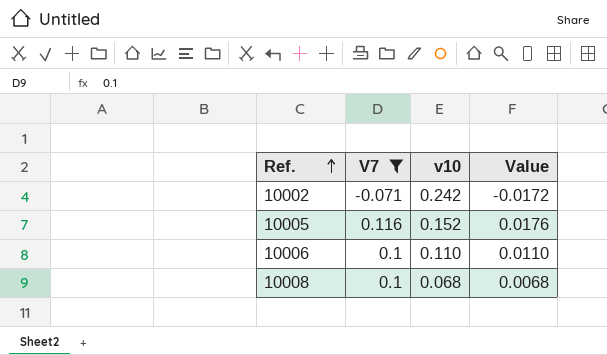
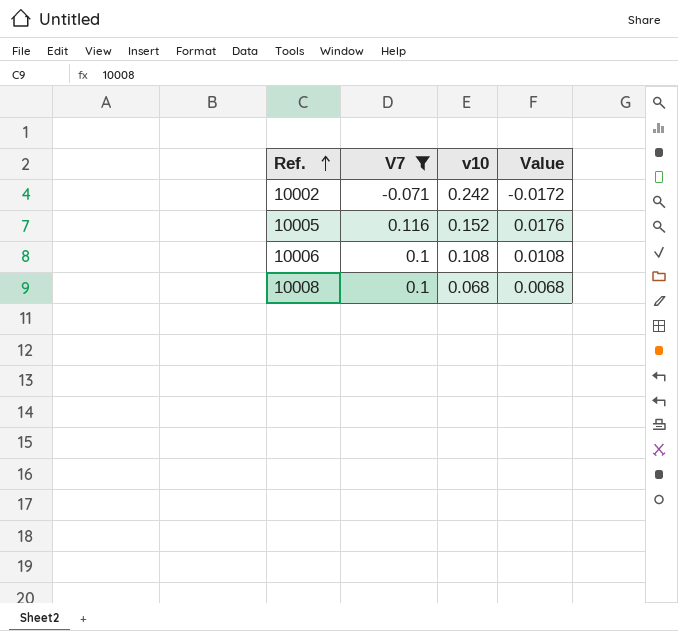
10006 | v10: 0.110 -> 0.108
10006 | Value: 0.0110 -> 0.0108

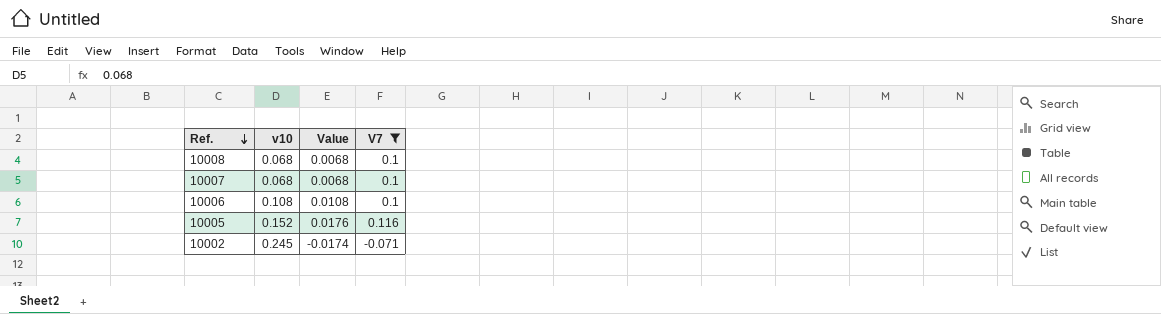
row order: Ref. ascending -> Ref. descending
column V7 | position: 2 -> 4
row 10007: none -> 0.068 | 0.0068 | 0.1
10002 | v10: 0.242 -> 0.245
10002 | Value: -0.0172 -> -0.0174

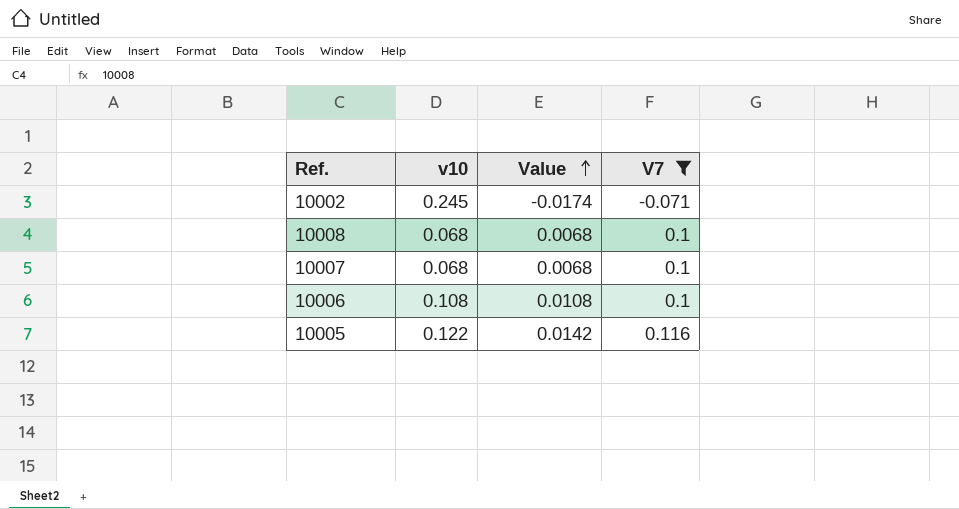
row order: Ref. descending -> Value ascending
10005 | v10: 0.152 -> 0.122
10005 | Value: 0.0176 -> 0.0142

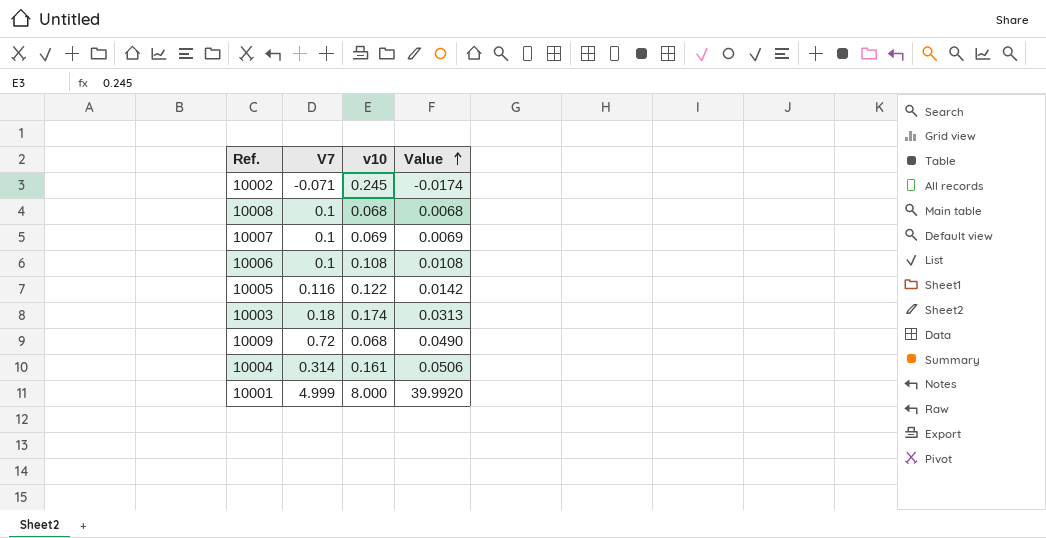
filter: V7 <= 0.116 -> none
column V7 | position: 4 -> 2
10007 | v10: 0.068 -> 0.069
10007 | Value: 0.0068 -> 0.0069

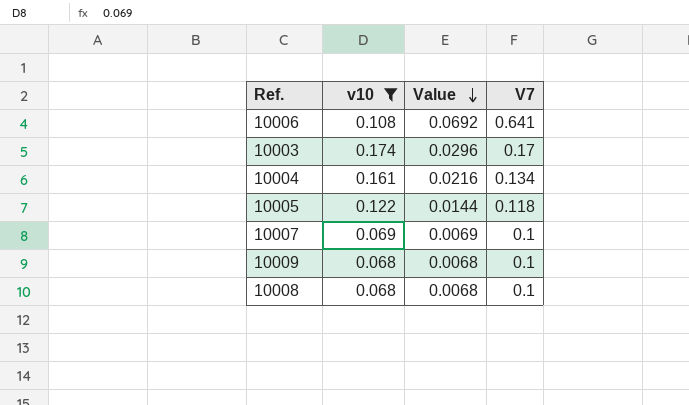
filter: none -> v10 <= 0.174
row order: Value ascending -> Value descending
column V7 | position: 2 -> 4
10006 | Value: 0.0108 -> 0.0692
10006 | V7: 0.1 -> 0.641
10003 | Value: 0.0313 -> 0.0296
10003 | V7: 0.18 -> 0.17
10004 | Value: 0.0506 -> 0.0216
10004 | V7: 0.314 -> 0.134
10005 | Value: 0.0142 -> 0.0144
10005 | V7: 0.116 -> 0.118
10009 | Value: 0.0490 -> 0.0068
10009 | V7: 0.72 -> 0.1

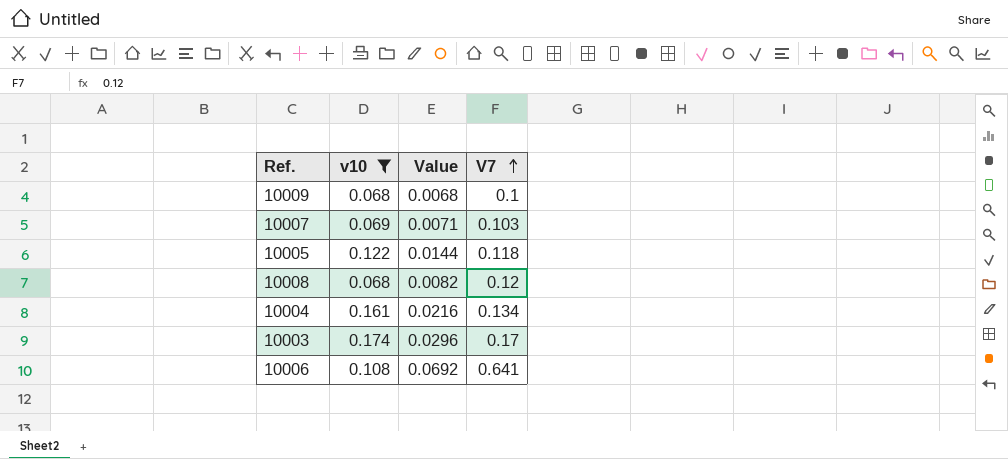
row order: Value descending -> V7 ascending
10007 | Value: 0.0069 -> 0.0071
10007 | V7: 0.1 -> 0.103
10008 | Value: 0.0068 -> 0.0082
10008 | V7: 0.1 -> 0.12

